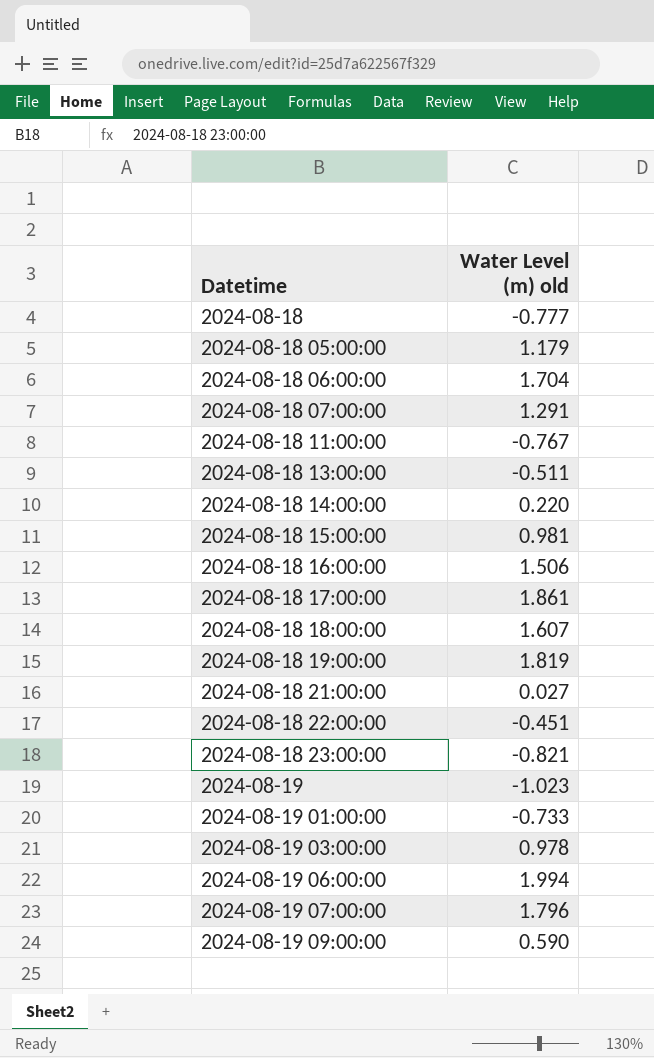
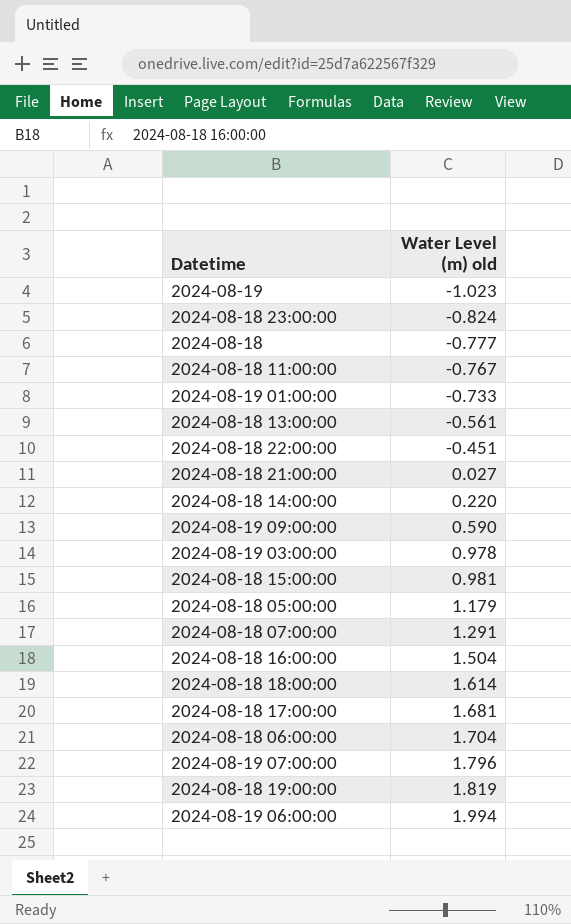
row order: Datetime ascending -> Water Level (m) old ascending
2024-08-18 23:00:00 | Water Level (m) old: -0.821 -> -0.824
2024-08-18 13:00:00 | Water Level (m) old: -0.511 -> -0.561
2024-08-18 16:00:00 | Water Level (m) old: 1.506 -> 1.504
2024-08-18 18:00:00 | Water Level (m) old: 1.607 -> 1.614
2024-08-18 17:00:00 | Water Level (m) old: 1.861 -> 1.681

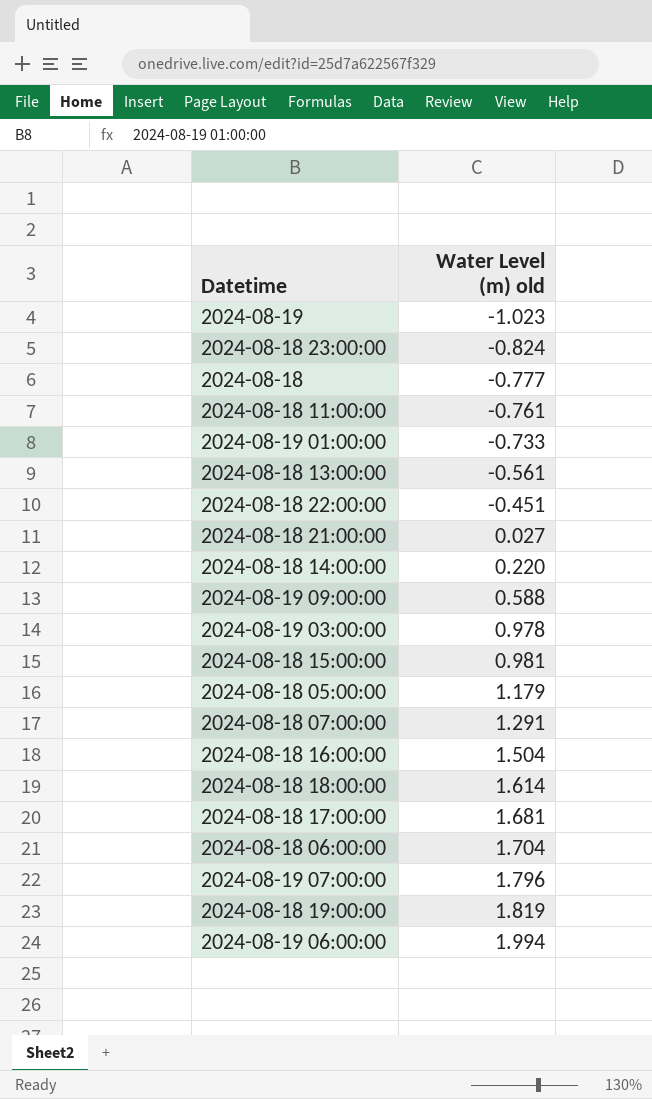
2024-08-18 11:00:00 | Water Level (m) old: -0.767 -> -0.761
2024-08-19 09:00:00 | Water Level (m) old: 0.590 -> 0.588

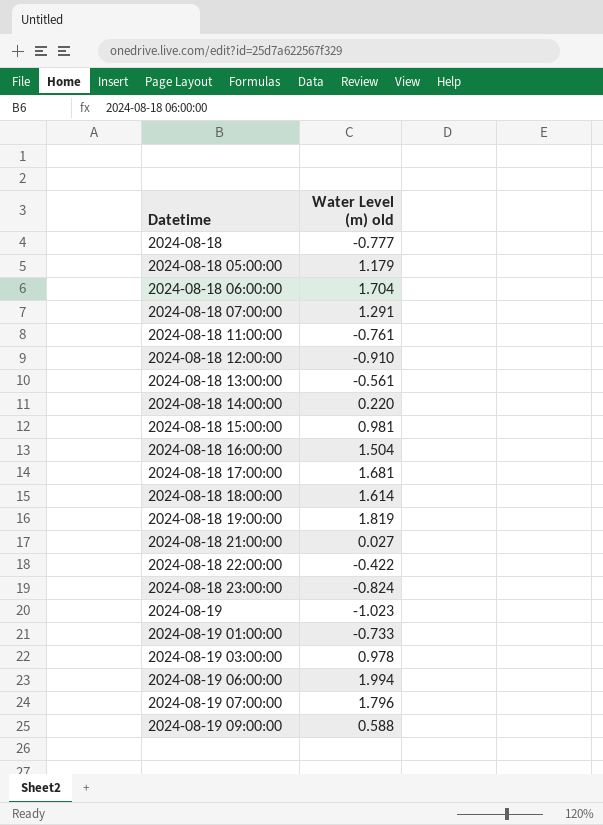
row order: Water Level (m) old ascending -> Datetime ascending
row 2024-08-18 12:00:00: none -> -0.910
2024-08-18 22:00:00 | Water Level (m) old: -0.451 -> -0.422

